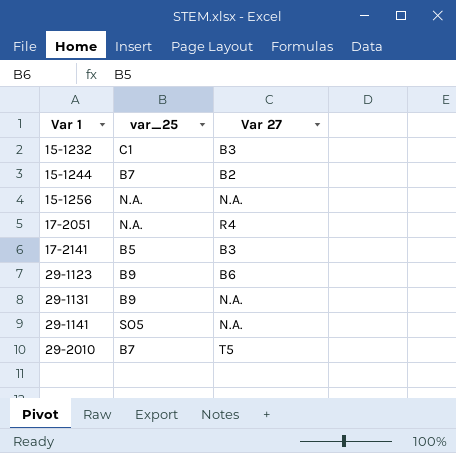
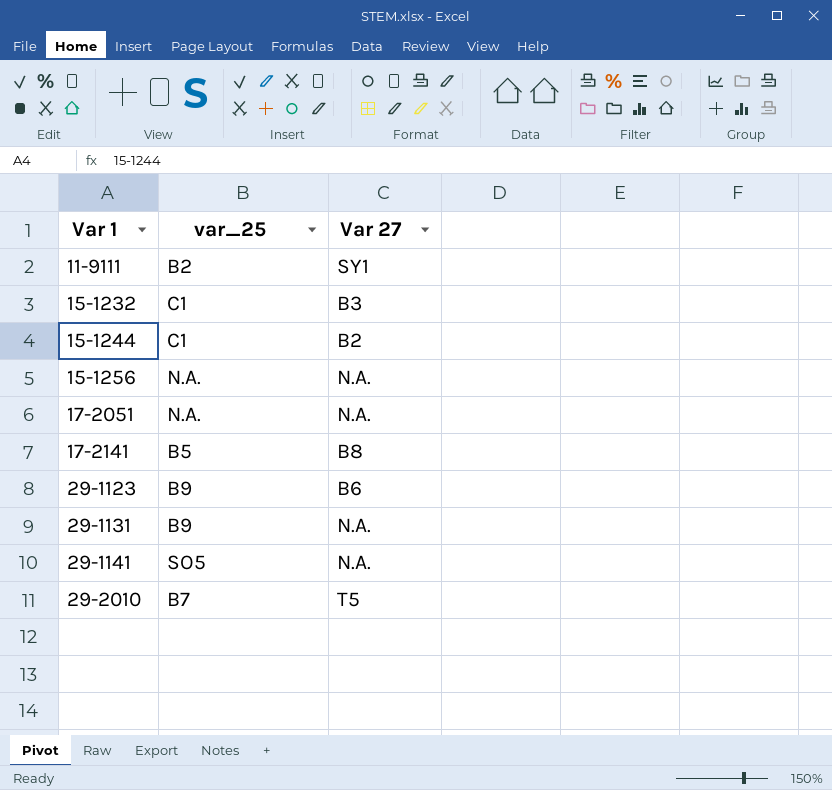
row 11-9111: none -> B2 | SY1
15-1244 | var_25: B7 -> C1
17-2051 | Var 27: R4 -> N.A.
17-2141 | Var 27: B3 -> B8

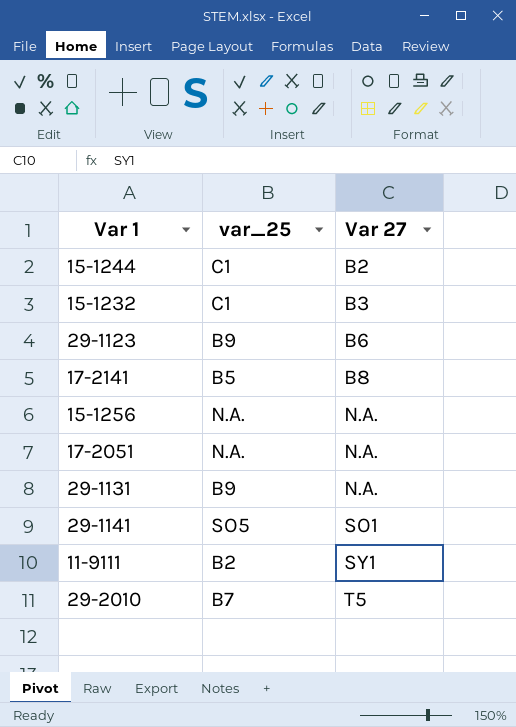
row order: Var 1 ascending -> Var 27 ascending
29-1141 | Var 27: N.A. -> SO1

